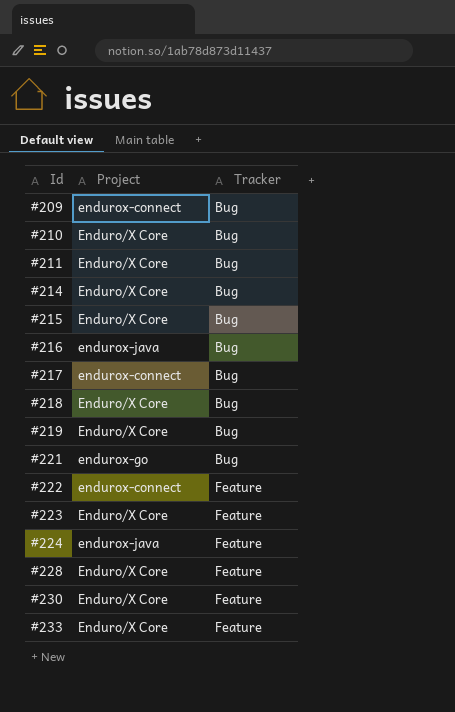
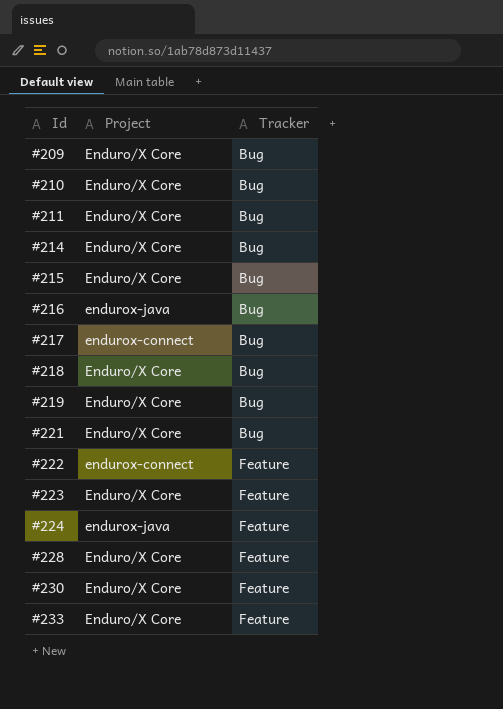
#209 | Project: endurox-connect -> Enduro/X Core
#221 | Project: endurox-go -> Enduro/X Core

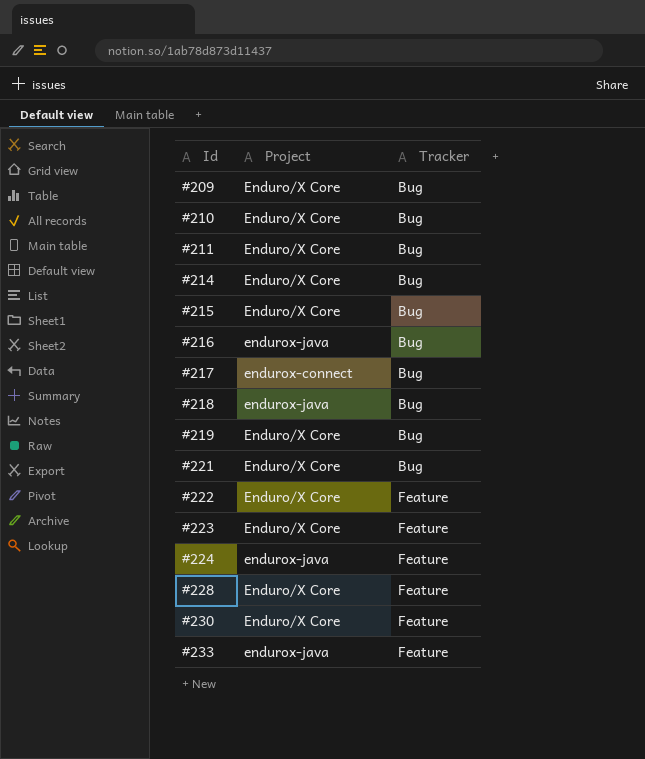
#218 | Project: Enduro/X Core -> endurox-java
#222 | Project: endurox-connect -> Enduro/X Core
#233 | Project: Enduro/X Core -> endurox-java

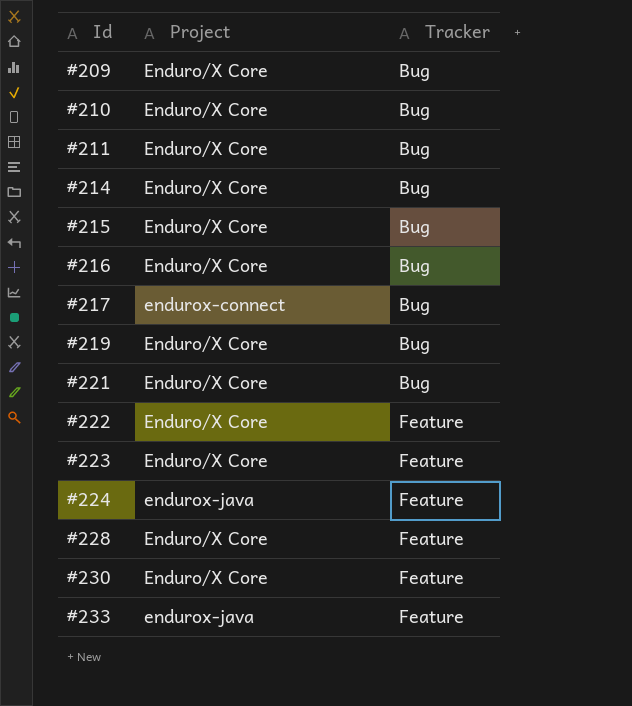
row #218: endurox-java | Bug -> none
#216 | Project: endurox-java -> Enduro/X Core

